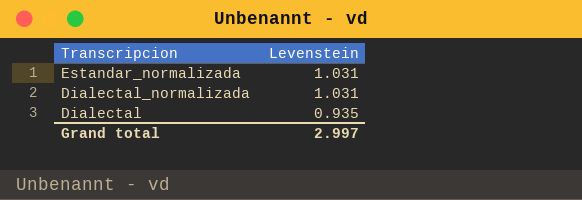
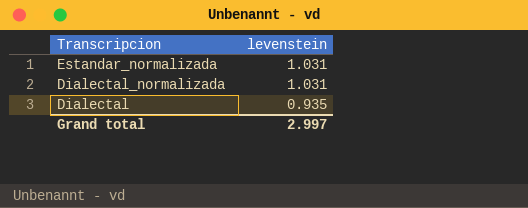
column name: Levenstein -> levenstein

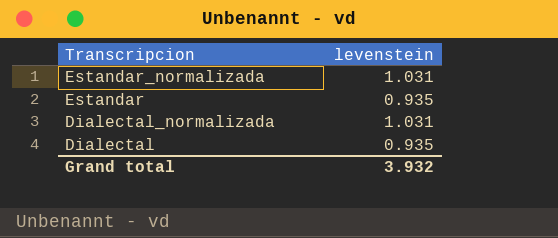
row Estandar: none -> 0.935
Grand total | levenstein: 2.997 -> 3.932

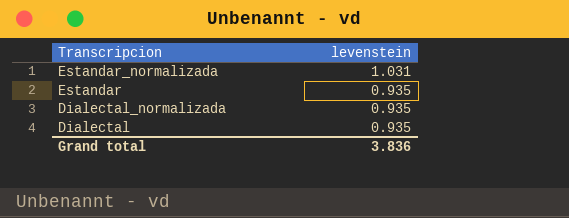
Dialectal_normalizada | levenstein: 1.031 -> 0.935
Grand total | levenstein: 3.932 -> 3.836

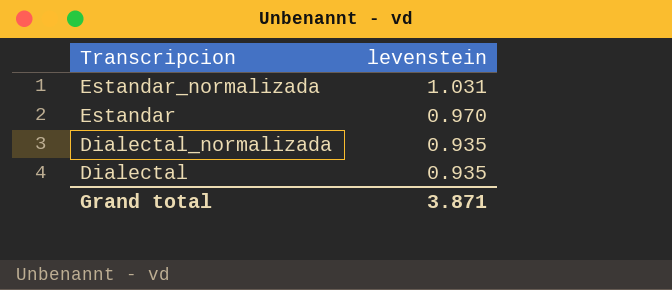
Estandar | levenstein: 0.935 -> 0.970
Grand total | levenstein: 3.836 -> 3.871

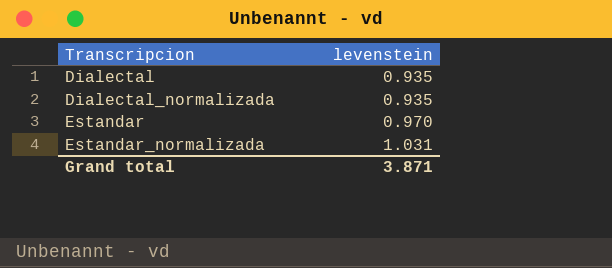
row order: Transcripcion descending -> Transcripcion ascending

